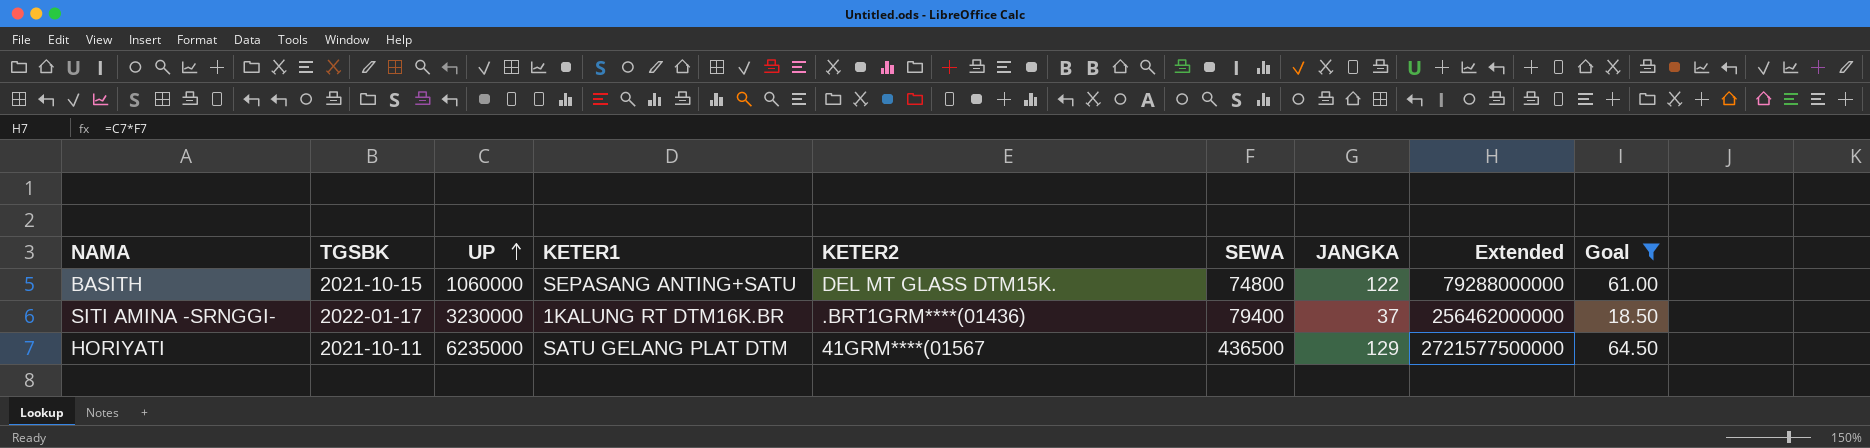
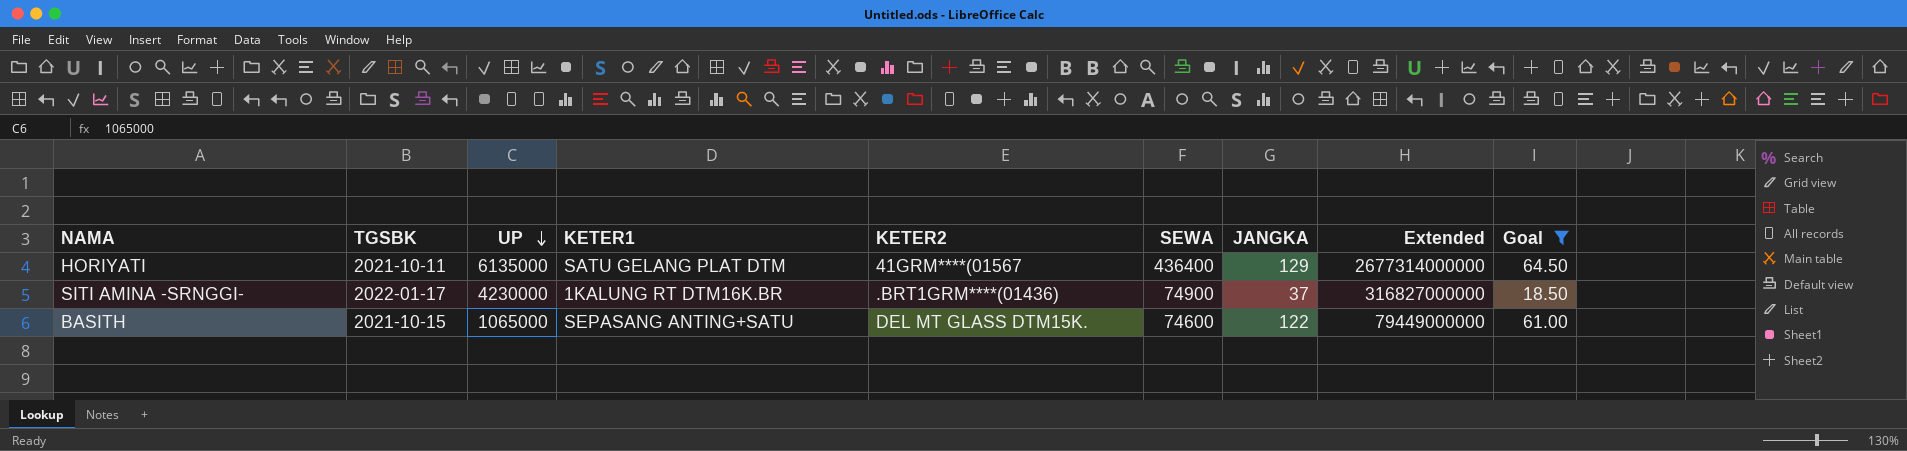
row order: UP ascending -> UP descending
HORIYATI | UP: 6235000 -> 6135000
HORIYATI | SEWA: 436500 -> 436400
HORIYATI | Extended: 2721577500000 -> 2677314000000
SITI AMINA -SRNGGI- | UP: 3230000 -> 4230000
SITI AMINA -SRNGGI- | SEWA: 79400 -> 74900
SITI AMINA -SRNGGI- | Extended: 256462000000 -> 316827000000
BASITH | UP: 1060000 -> 1065000
BASITH | SEWA: 74800 -> 74600
BASITH | Extended: 79288000000 -> 79449000000

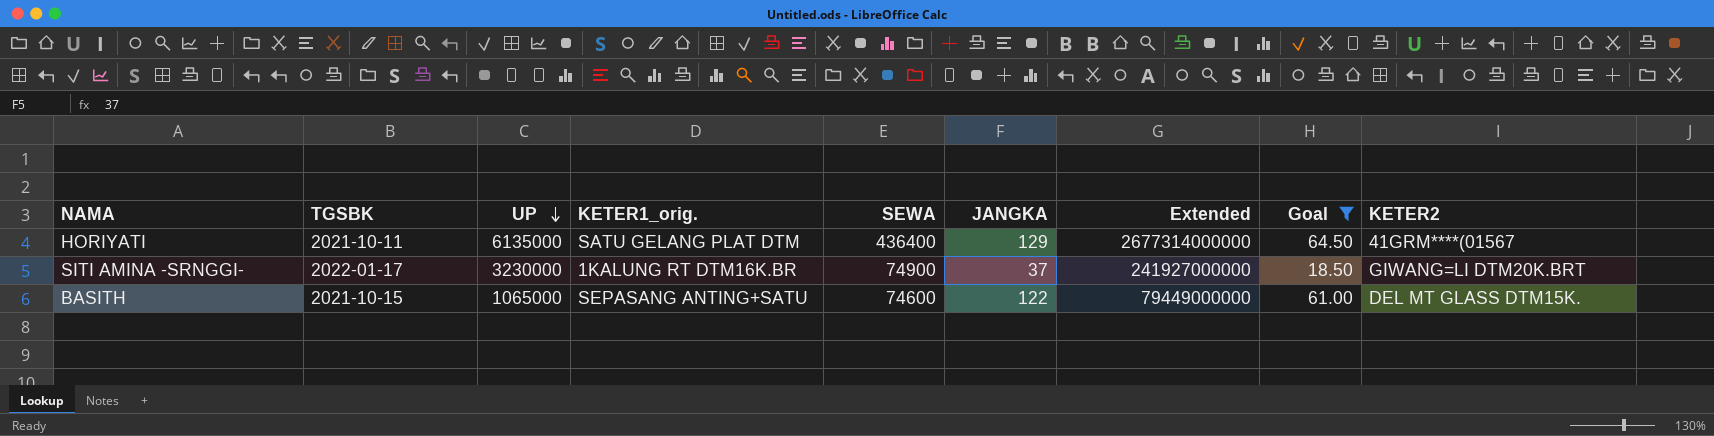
column name: KETER1 -> KETER1_orig.
column KETER2 | position: 5 -> 9
SITI AMINA -SRNGGI- | UP: 4230000 -> 3230000
SITI AMINA -SRNGGI- | Extended: 316827000000 -> 241927000000
SITI AMINA -SRNGGI- | KETER2: .BRT1GRM****(01436) -> GIWANG=LI DTM20K.BRT

